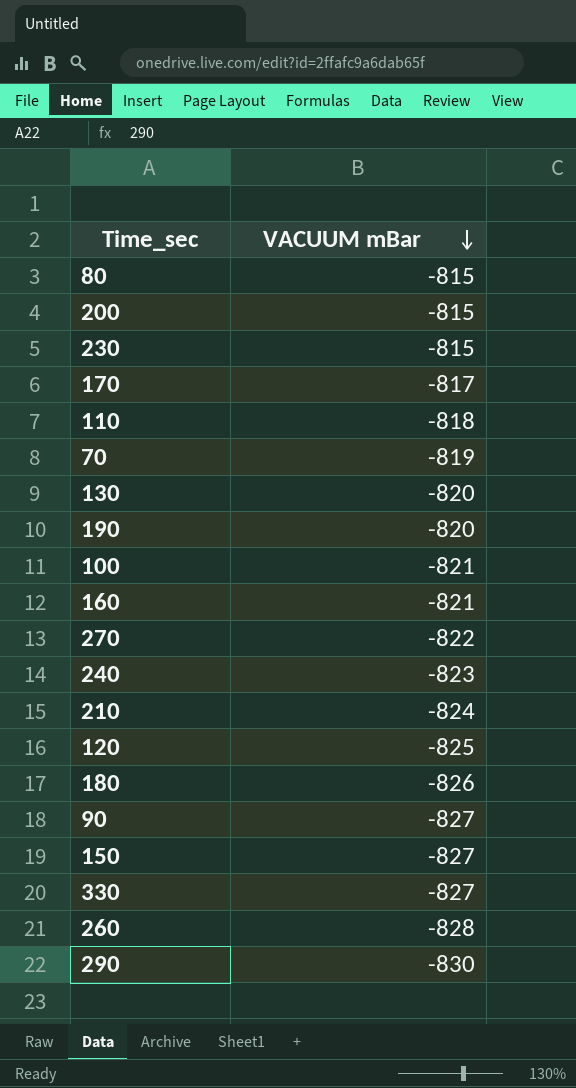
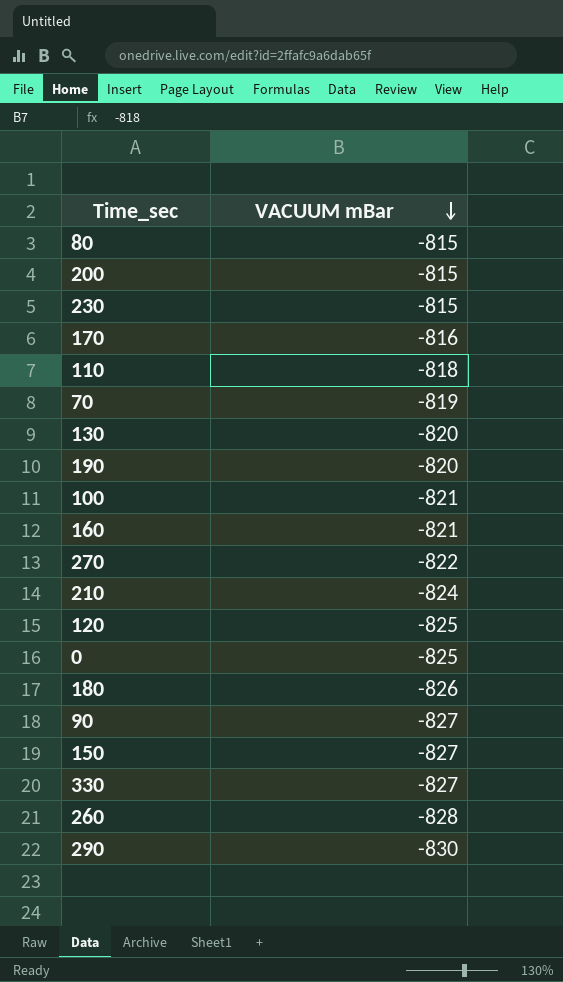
row 240: -823 -> none
170 | VACUUM mBar: -817 -> -816
row 0: none -> -825

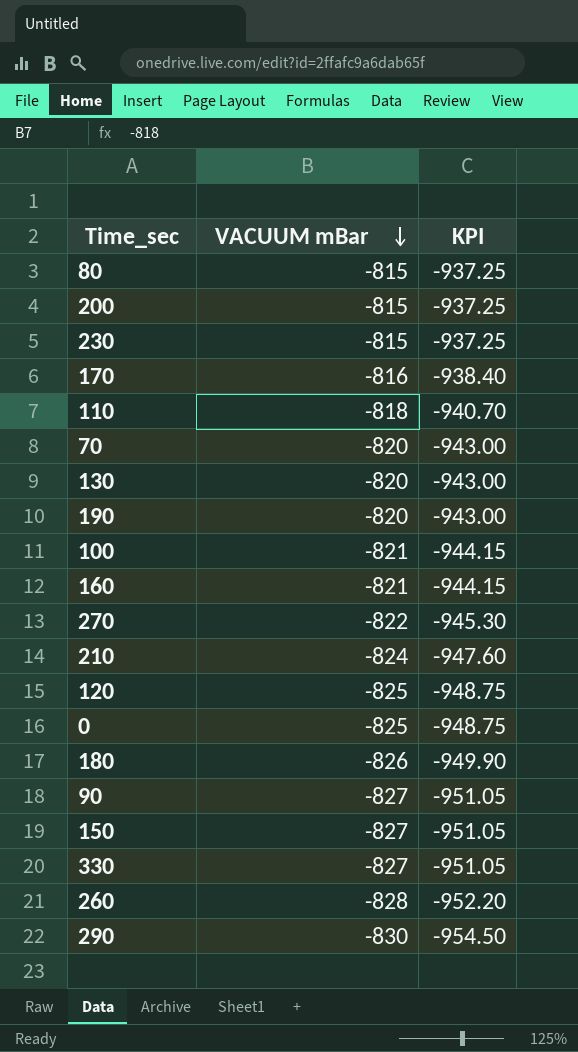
column KPI | formula: none -> [VACUUM mBar] * 1.15
70 | VACUUM mBar: -819 -> -820

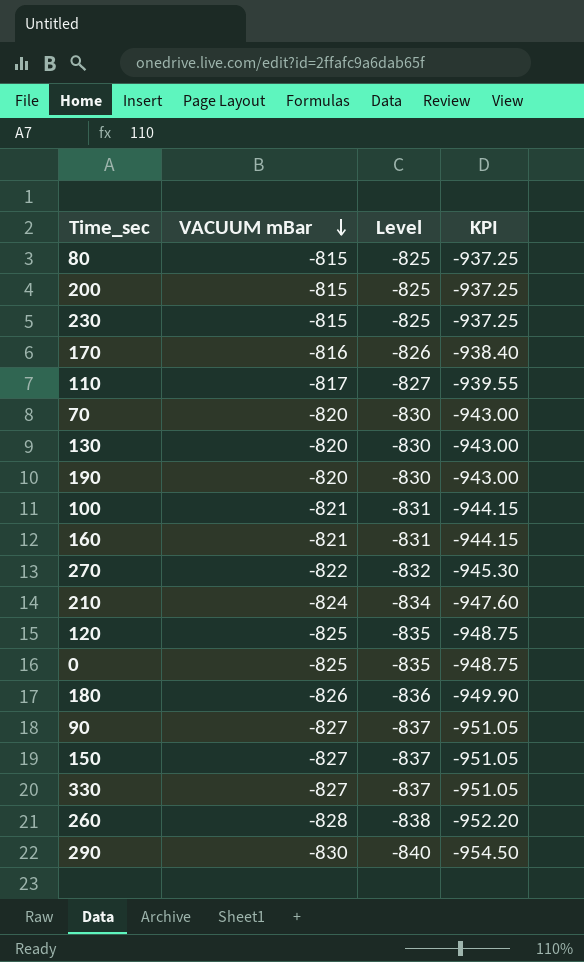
column Level | formula: none -> [VACUUM mBar] - 10
110 | VACUUM mBar: -818 -> -817
110 | KPI: -940.70 -> -939.55

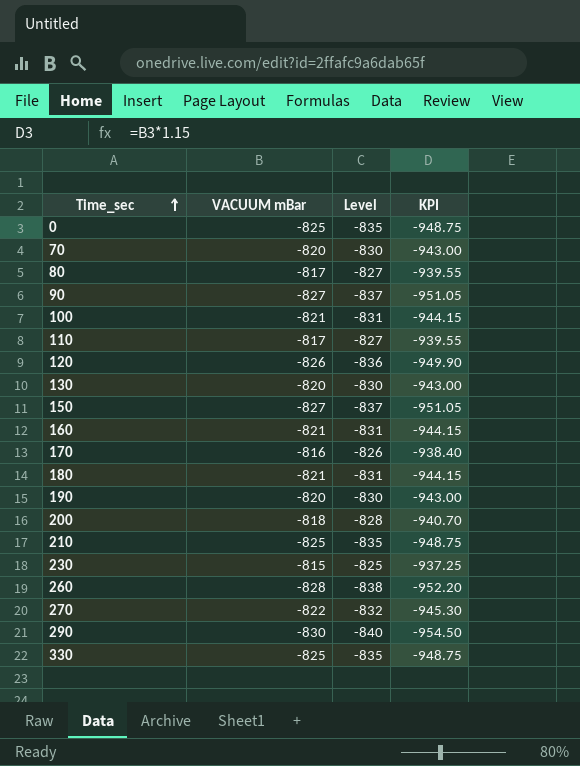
row order: VACUUM mBar descending -> Time_sec ascending
80 | VACUUM mBar: -815 -> -817
80 | Level: -825 -> -827
80 | KPI: -937.25 -> -939.55
120 | VACUUM mBar: -825 -> -826
120 | Level: -835 -> -836
120 | KPI: -948.75 -> -949.90
180 | VACUUM mBar: -826 -> -821
180 | Level: -836 -> -831
180 | KPI: -949.90 -> -944.15
200 | VACUUM mBar: -815 -> -818
200 | Level: -825 -> -828
200 | KPI: -937.25 -> -940.70
210 | VACUUM mBar: -824 -> -825
210 | Level: -834 -> -835
210 | KPI: -947.60 -> -948.75
330 | VACUUM mBar: -827 -> -825
330 | Level: -837 -> -835
330 | KPI: -951.05 -> -948.75

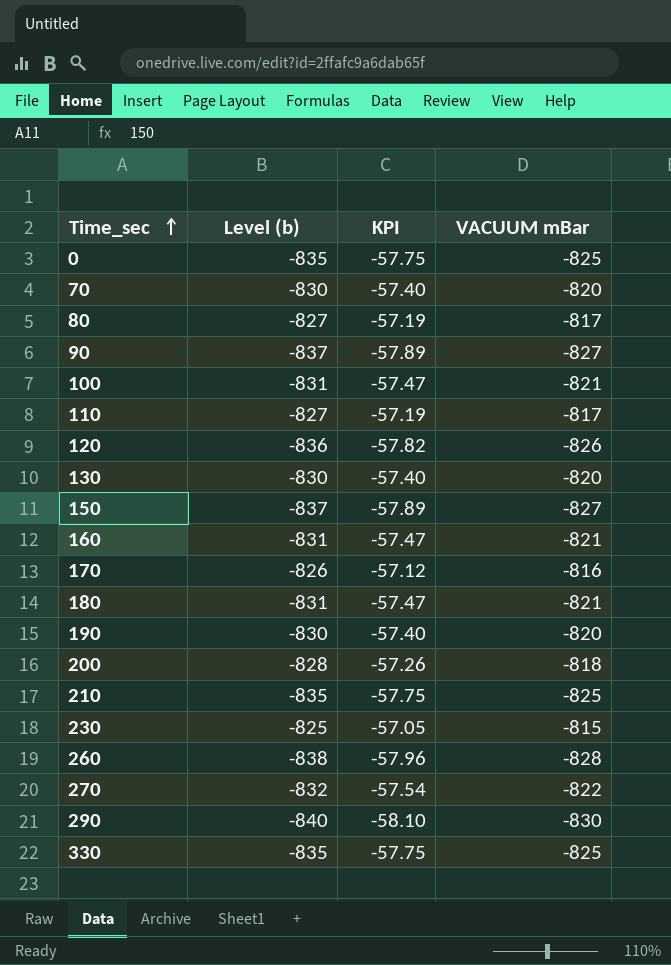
column name: Level -> Level (b)
column KPI | formula: [VACUUM mBar] * 1.15 -> [VACUUM mBar] * 0.07
column VACUUM mBar | position: 2 -> 4

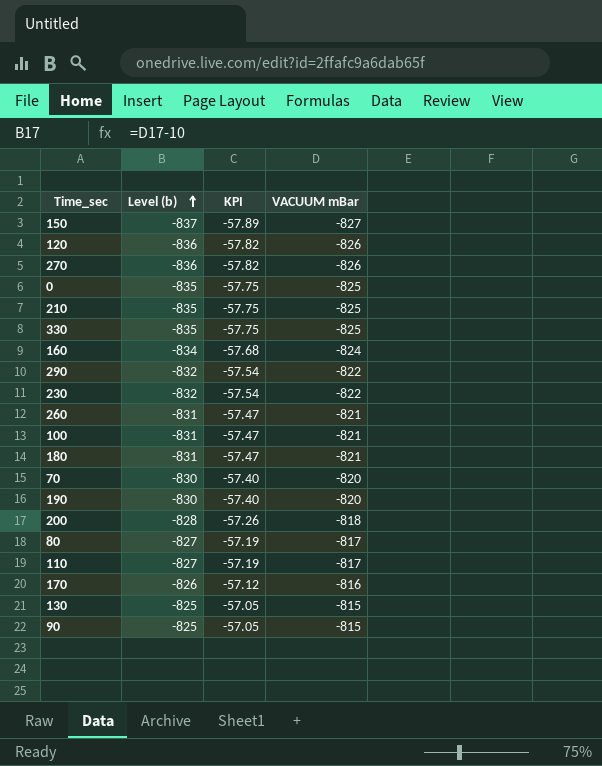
row order: Time_sec ascending -> Level (b) ascending
270 | Level (b): -832 -> -836
270 | KPI: -57.54 -> -57.82
270 | VACUUM mBar: -822 -> -826
160 | Level (b): -831 -> -834
160 | KPI: -57.47 -> -57.68
160 | VACUUM mBar: -821 -> -824
290 | Level (b): -840 -> -832
290 | KPI: -58.10 -> -57.54
290 | VACUUM mBar: -830 -> -822
230 | Level (b): -825 -> -832
230 | KPI: -57.05 -> -57.54
230 | VACUUM mBar: -815 -> -822
260 | Level (b): -838 -> -831
260 | KPI: -57.96 -> -57.47
260 | VACUUM mBar: -828 -> -821
130 | Level (b): -830 -> -825
130 | KPI: -57.40 -> -57.05
130 | VACUUM mBar: -820 -> -815
90 | Level (b): -837 -> -825
90 | KPI: -57.89 -> -57.05
90 | VACUUM mBar: -827 -> -815

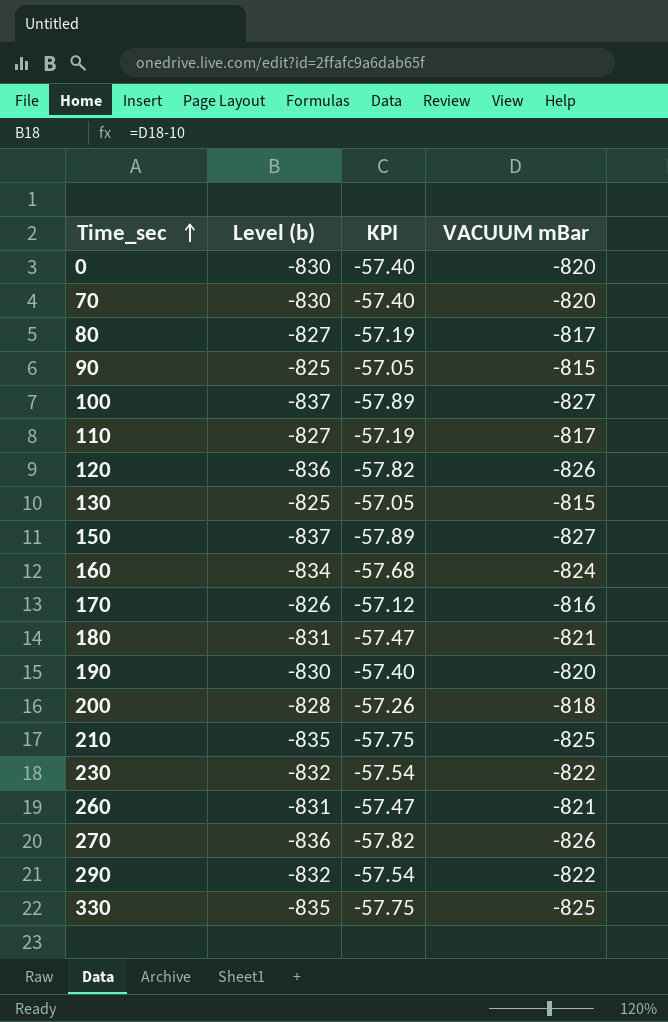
row order: Level (b) ascending -> Time_sec ascending
0 | Level (b): -835 -> -830
0 | KPI: -57.75 -> -57.40
0 | VACUUM mBar: -825 -> -820
100 | Level (b): -831 -> -837
100 | KPI: -57.47 -> -57.89
100 | VACUUM mBar: -821 -> -827

